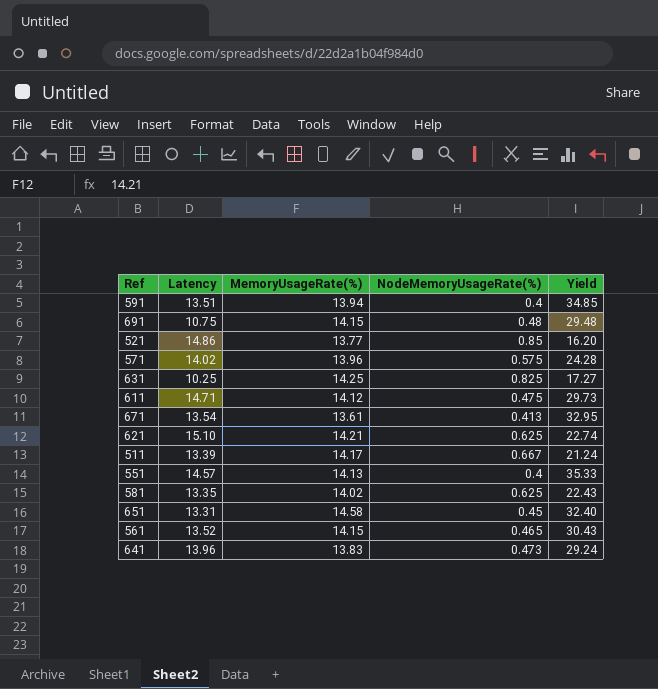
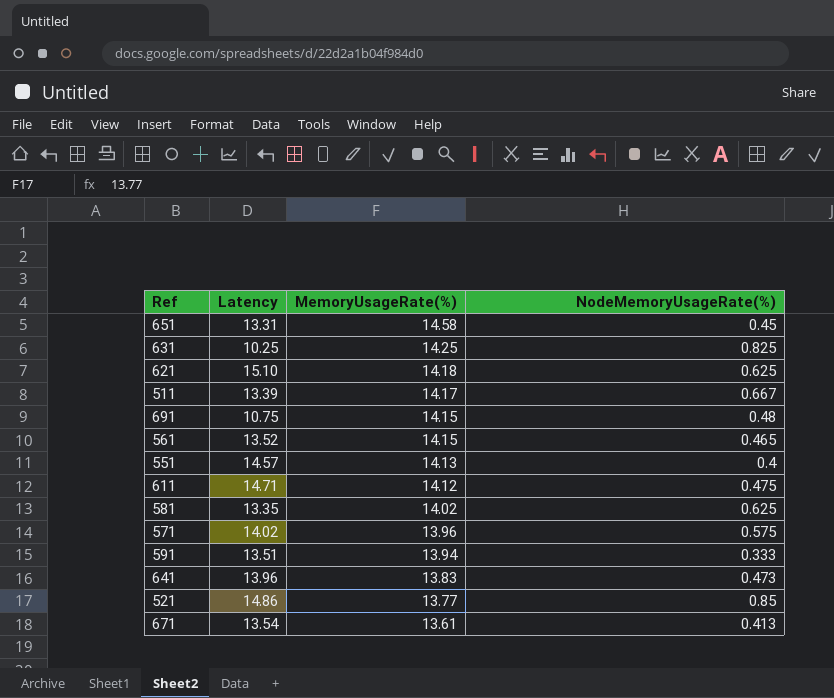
row order: none -> MemoryUsageRate(%) descending
column Yield | formula: [MemoryUsageRate(%)] / [NodeMemoryUsageRate(%)] -> none
621 | MemoryUsageRate(%): 14.21 -> 14.18
591 | NodeMemoryUsageRate(%): 0.4 -> 0.333

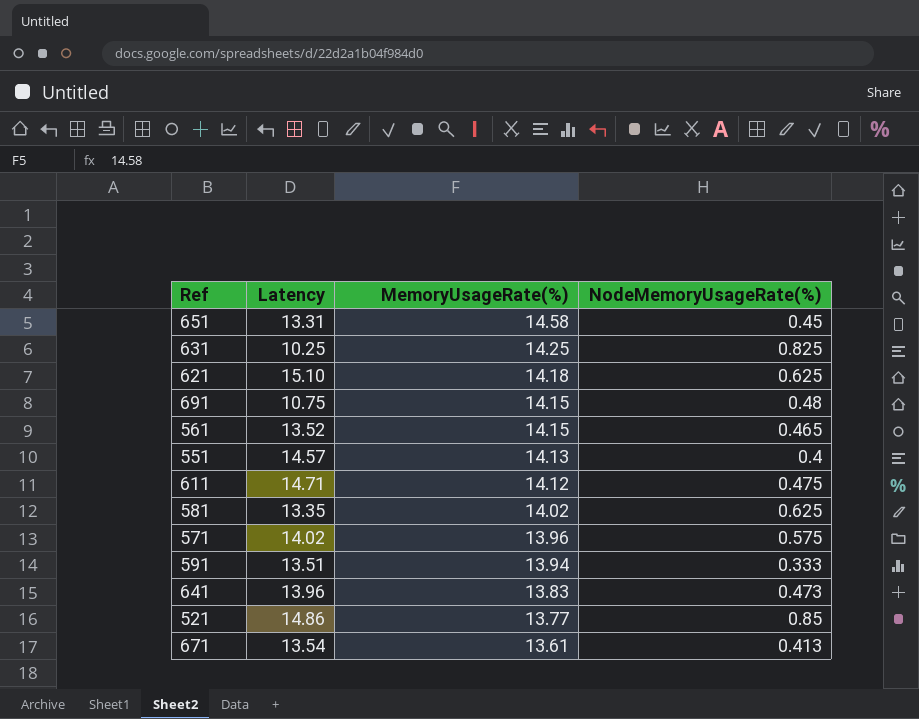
row 511: 13.39 | 14.17 | 0.667 -> none

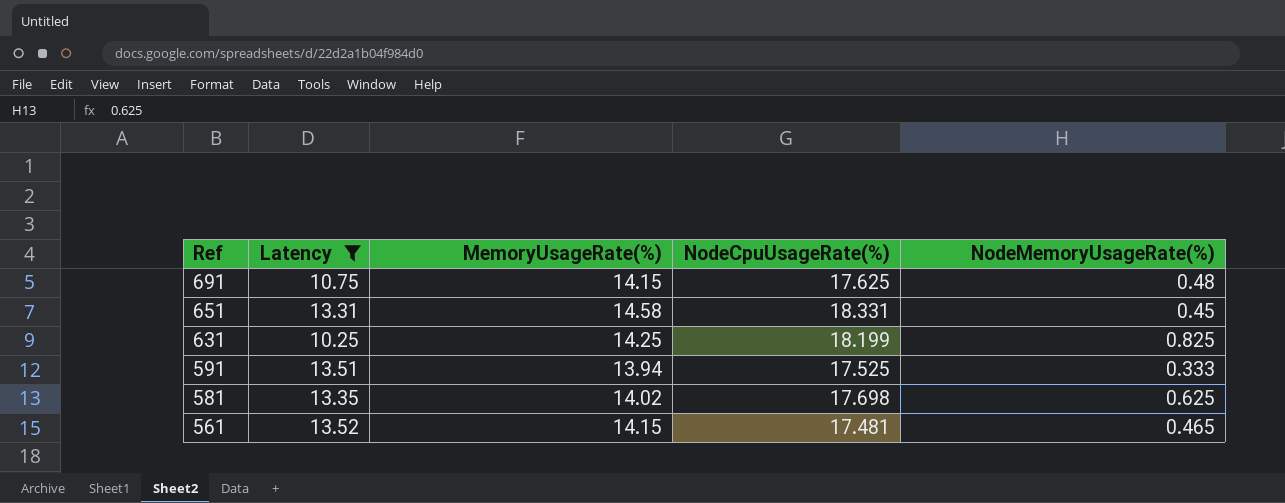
filter: none -> Latency <= 13.52
row order: MemoryUsageRate(%) descending -> Ref descending
column NodeCpuUsageRate(%) | position: none -> 4

